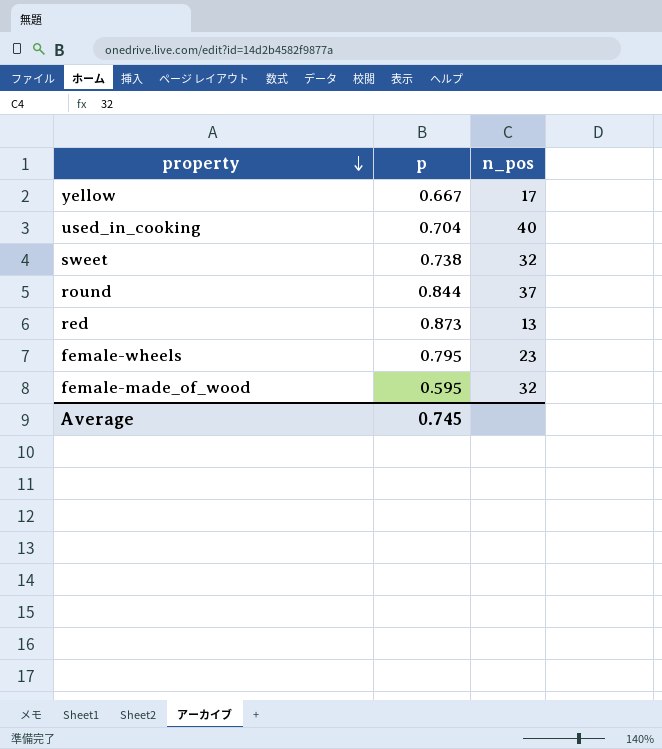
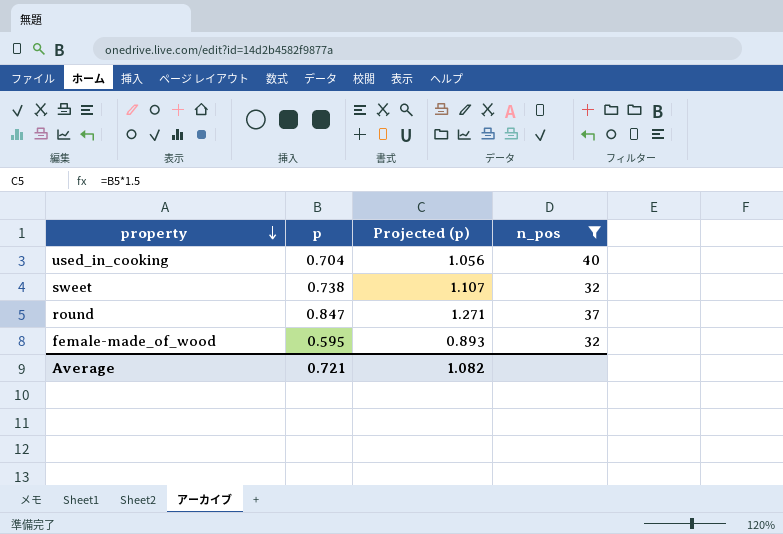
filter: none -> n_pos >= 32
column Projected (p) | formula: none -> [p] * 1.5
round | p: 0.844 -> 0.847
Average | p: 0.745 -> 0.721

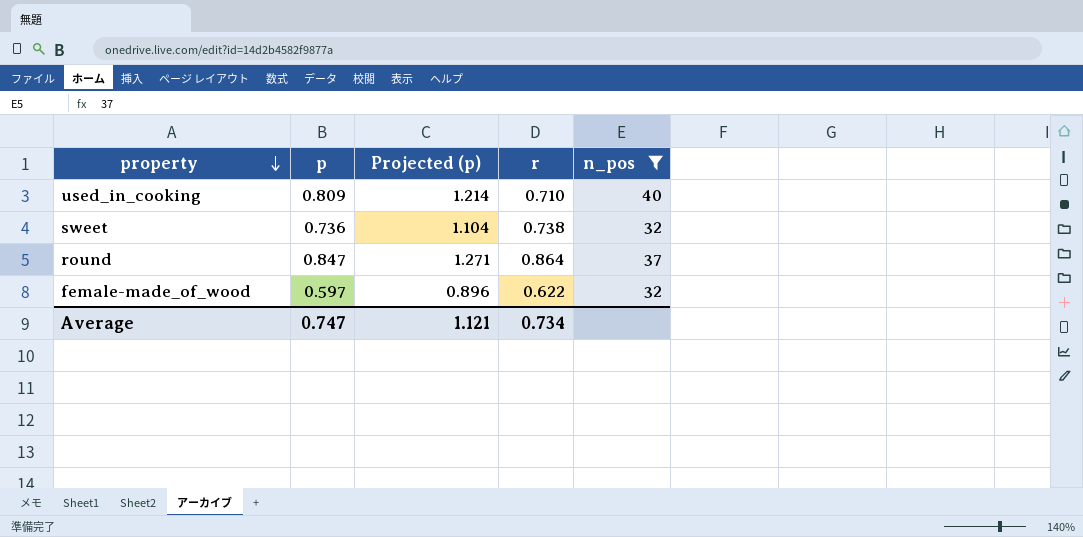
column r | position: none -> 4
used_in_cooking | p: 0.704 -> 0.809
used_in_cooking | Projected (p): 1.056 -> 1.214
sweet | p: 0.738 -> 0.736
sweet | Projected (p): 1.107 -> 1.104
female-made_of_wood | p: 0.595 -> 0.597
female-made_of_wood | Projected (p): 0.893 -> 0.896
Average | p: 0.721 -> 0.747
Average | Projected (p): 1.082 -> 1.121

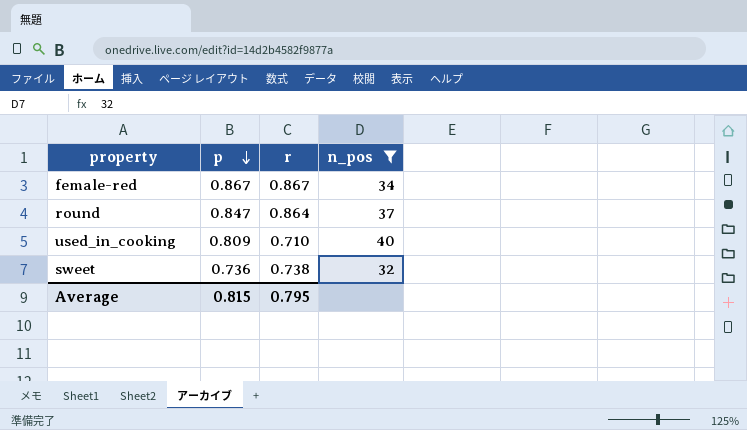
row order: property descending -> p descending
column Projected (p) | formula: [p] * 1.5 -> none
row female-made_of_wood: 0.597 | 0.896 | 0.622 | 32 -> none
row female-red: none -> 0.867 | 0.867 | 34
Average | p: 0.747 -> 0.815
Average | r: 0.734 -> 0.795

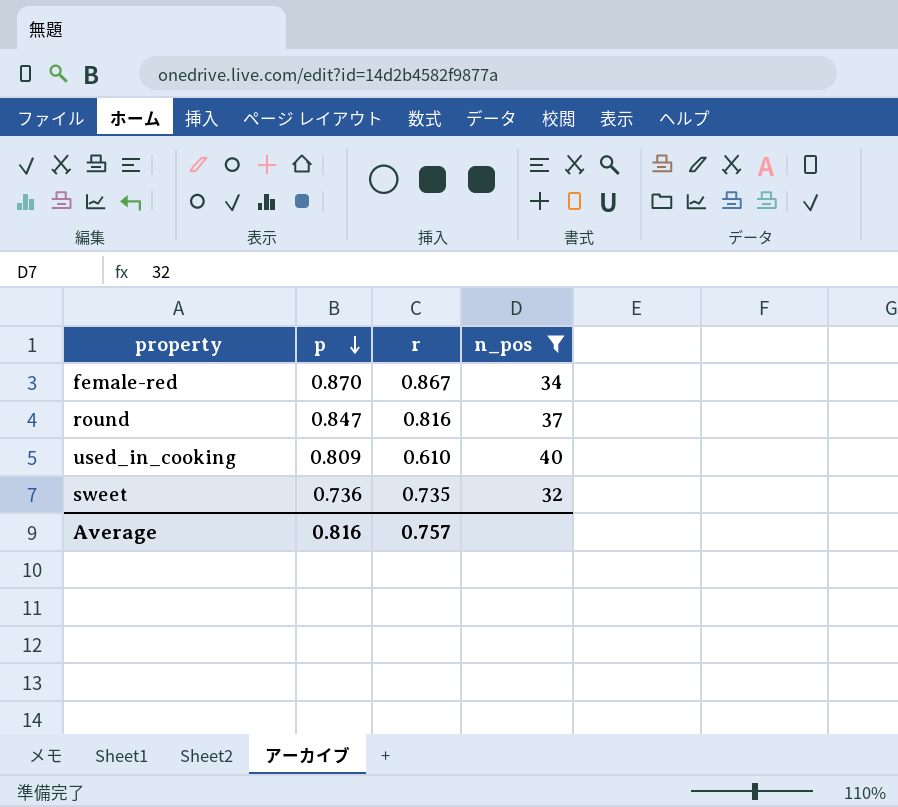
female-red | p: 0.867 -> 0.870
round | r: 0.864 -> 0.816
used_in_cooking | r: 0.710 -> 0.610
sweet | r: 0.738 -> 0.735
Average | p: 0.815 -> 0.816
Average | r: 0.795 -> 0.757

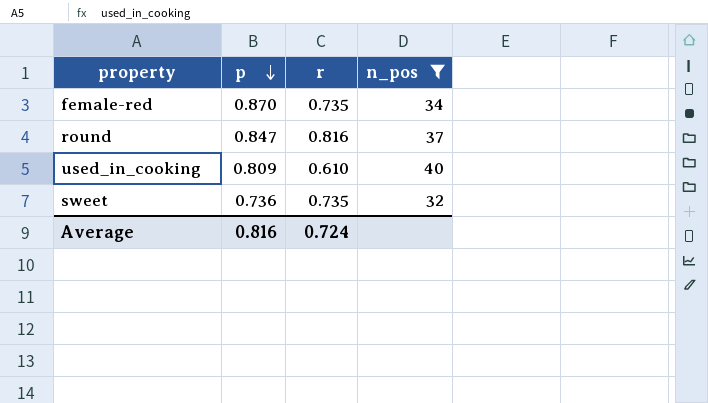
female-red | r: 0.867 -> 0.735
Average | r: 0.757 -> 0.724

